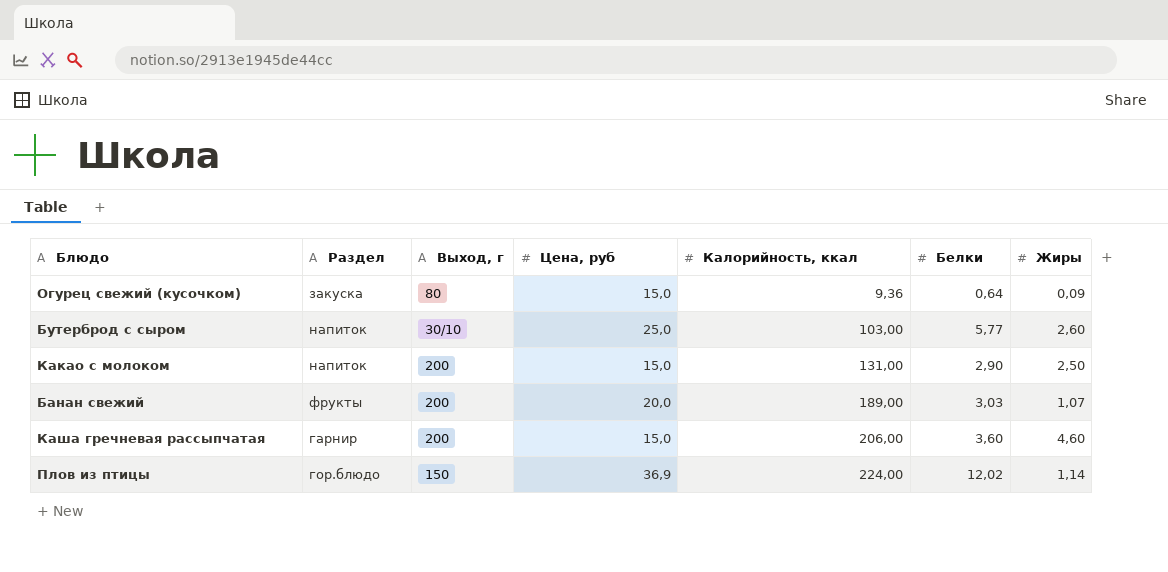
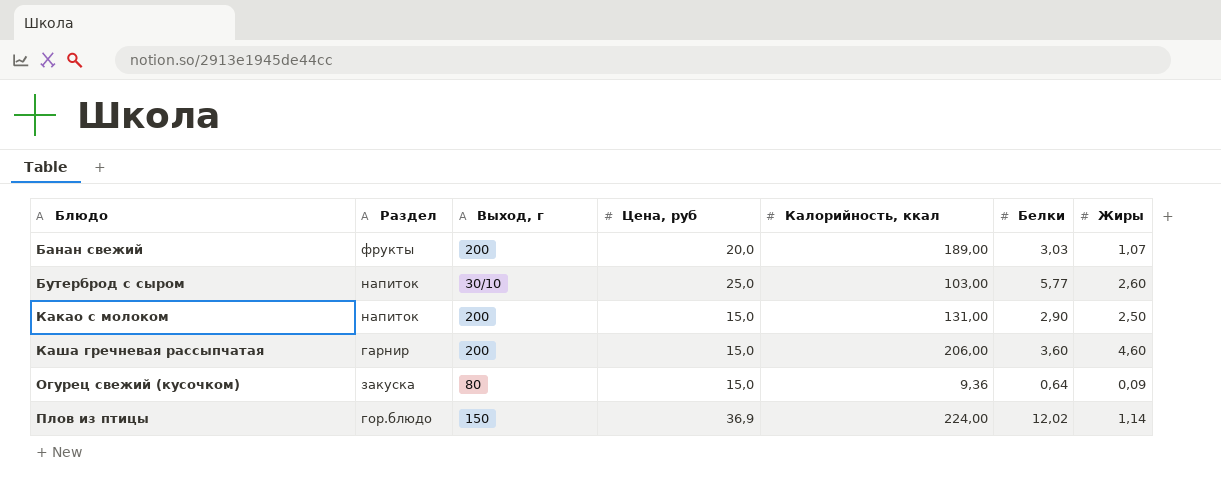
row order: Калорийность, ккал ascending -> Блюдо ascending

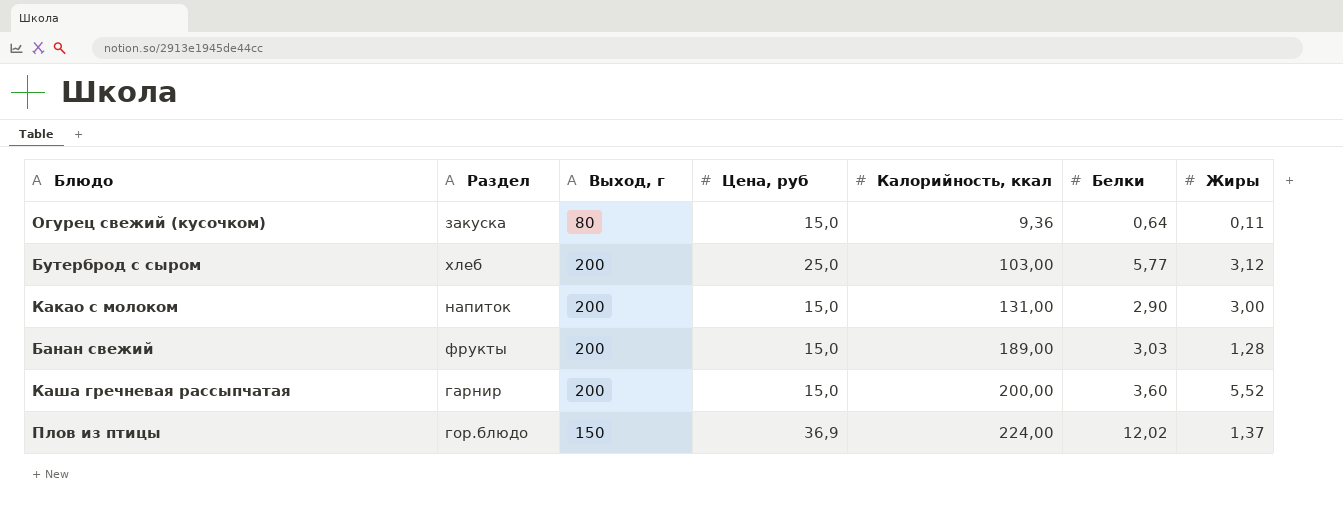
row order: Блюдо ascending -> Калорийность, ккал ascending
Огурец свежий (кусочком) | Жиры: 0,09 -> 0,11
Бутерброд с сыром | Раздел: напиток -> хлеб
Бутерброд с сыром | Выход, г: 30/10 -> 200
Бутерброд с сыром | Жиры: 2,60 -> 3,12
Какао с молоком | Жиры: 2,50 -> 3,00
Банан свежий | Цена, руб: 20,0 -> 15,0
Банан свежий | Жиры: 1,07 -> 1,28
Каша гречневая рассыпчатая | Калорийность, ккал: 206,00 -> 200,00
Каша гречневая рассыпчатая | Жиры: 4,60 -> 5,52
Плов из птицы | Жиры: 1,14 -> 1,37

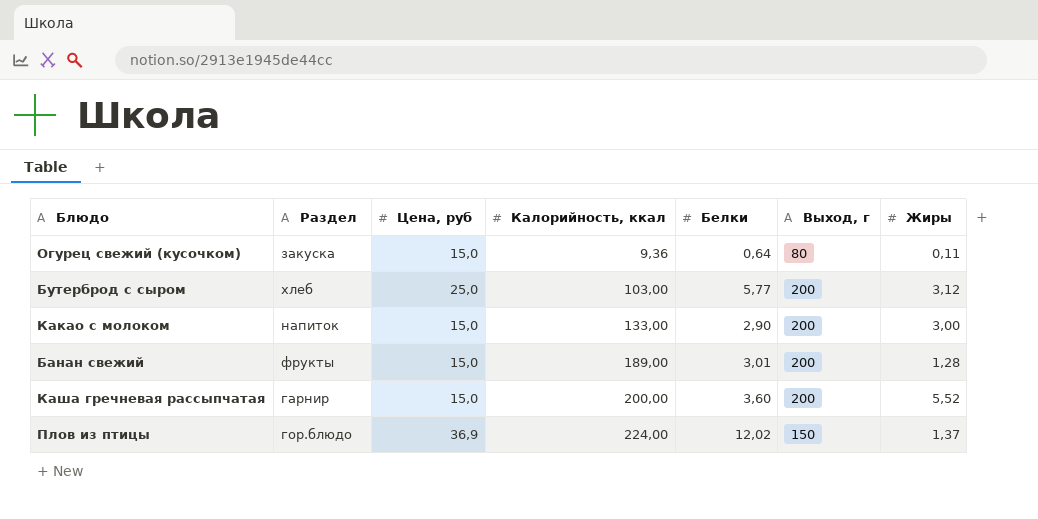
column Выход, г | position: 3 -> 6
Какао с молоком | Калорийность, ккал: 131,00 -> 133,00
Банан свежий | Белки: 3,03 -> 3,01

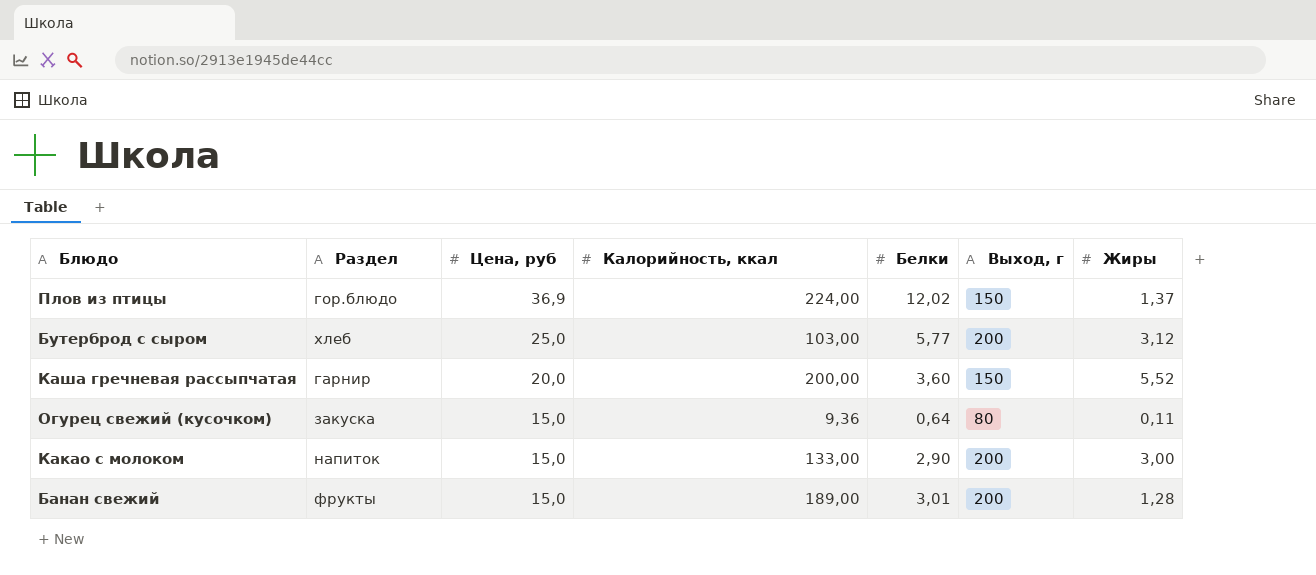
row order: Калорийность, ккал ascending -> Цена, руб descending
Каша гречневая рассыпчатая | Цена, руб: 15,0 -> 20,0
Каша гречневая рассыпчатая | Выход, г: 200 -> 150

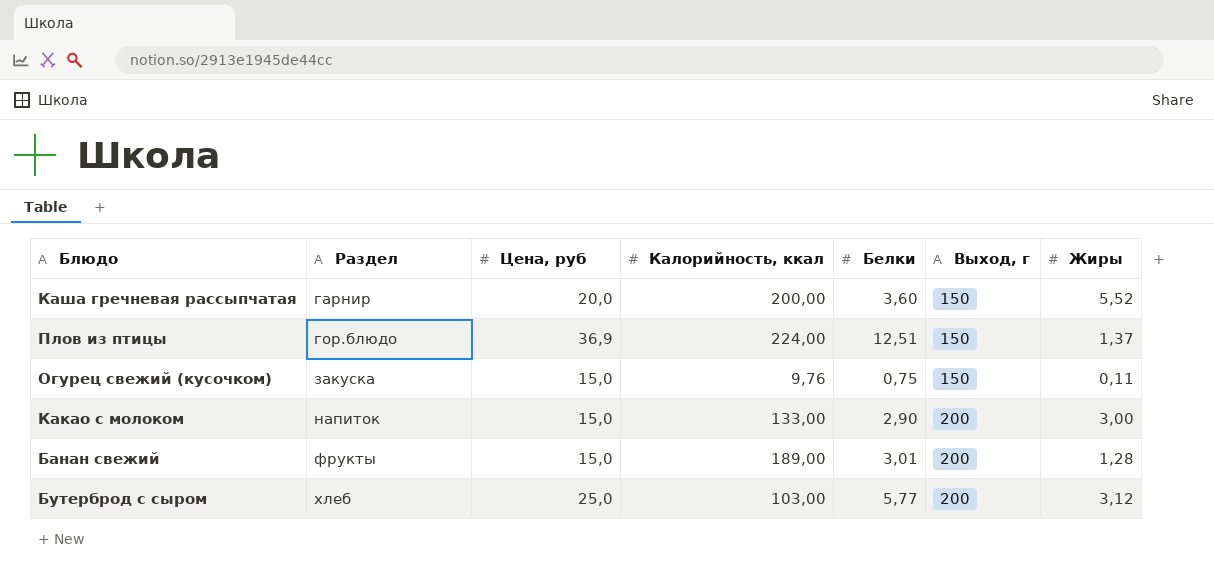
row order: Цена, руб descending -> Раздел ascending
Плов из птицы | Белки: 12,02 -> 12,51
Огурец свежий (кусочком) | Калорийность, ккал: 9,36 -> 9,76
Огурец свежий (кусочком) | Белки: 0,64 -> 0,75
Огурец свежий (кусочком) | Выход, г: 80 -> 150

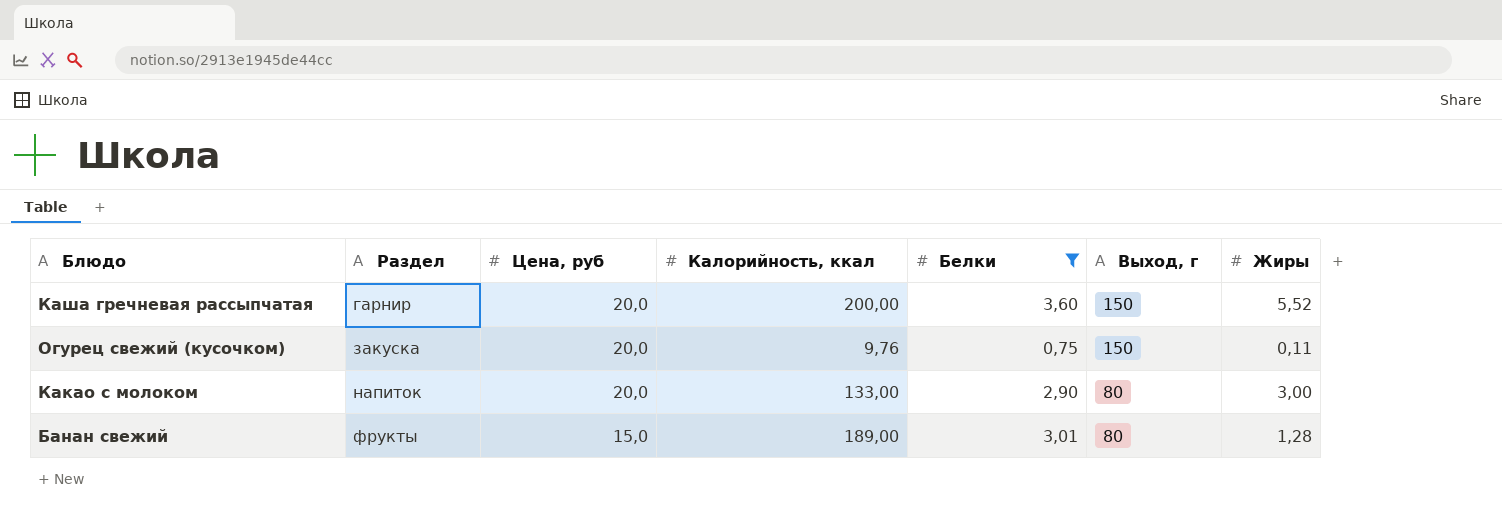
filter: none -> Белки <= 3,60
Огурец свежий (кусочком) | Цена, руб: 15,0 -> 20,0
Какао с молоком | Цена, руб: 15,0 -> 20,0
Какао с молоком | Выход, г: 200 -> 80
Банан свежий | Выход, г: 200 -> 80

